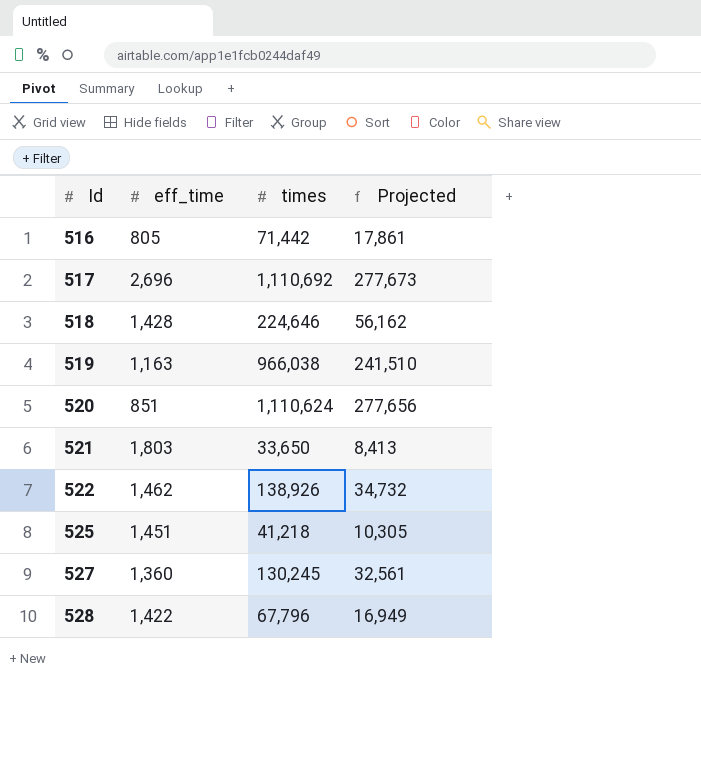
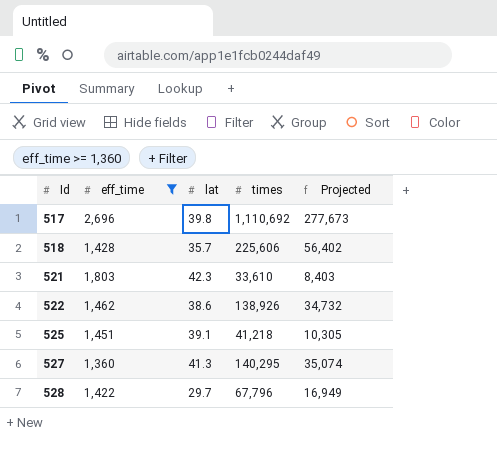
filter: none -> eff_time >= 1,360
column lat | position: none -> 3
518 | times: 224,646 -> 225,606
518 | Projected: 56,162 -> 56,402
521 | times: 33,650 -> 33,610
521 | Projected: 8,413 -> 8,403
527 | times: 130,245 -> 140,295
527 | Projected: 32,561 -> 35,074

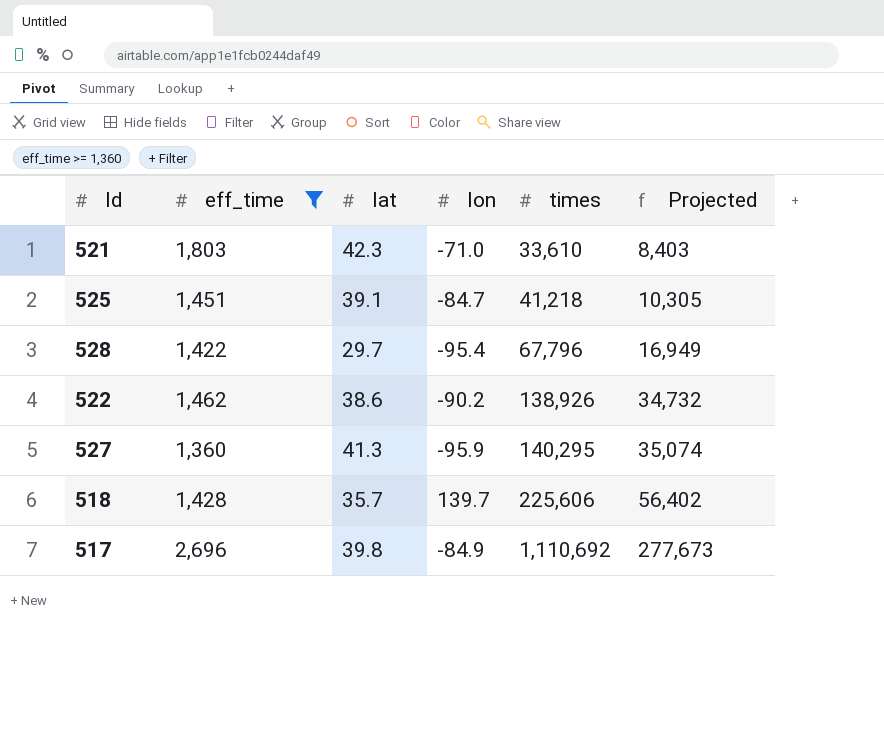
row order: Id ascending -> times ascending
column lon | position: none -> 4

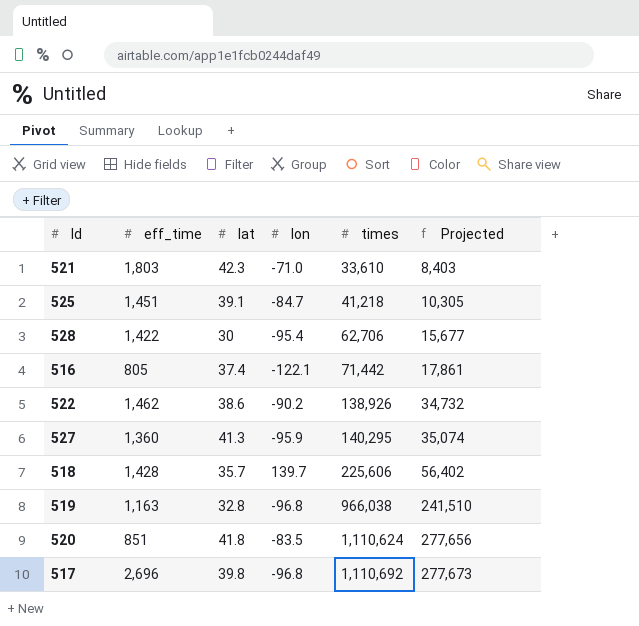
filter: eff_time >= 1,360 -> none
528 | lat: 29.7 -> 30
528 | times: 67,796 -> 62,706
528 | Projected: 16,949 -> 15,677
517 | lon: -84.9 -> -96.8

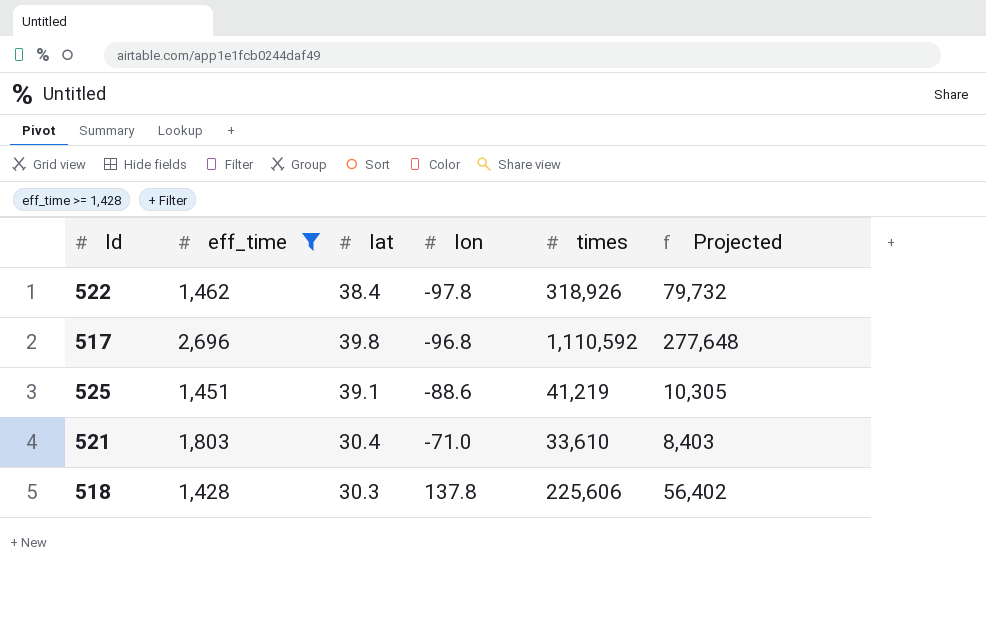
filter: none -> eff_time >= 1,428
row order: times ascending -> lon ascending
522 | lat: 38.6 -> 38.4
522 | lon: -90.2 -> -97.8
522 | times: 138,926 -> 318,926
522 | Projected: 34,732 -> 79,732
517 | times: 1,110,692 -> 1,110,592
517 | Projected: 277,673 -> 277,648
525 | lon: -84.7 -> -88.6
525 | times: 41,218 -> 41,219
521 | lat: 42.3 -> 30.4
518 | lat: 35.7 -> 30.3
518 | lon: 139.7 -> 137.8

